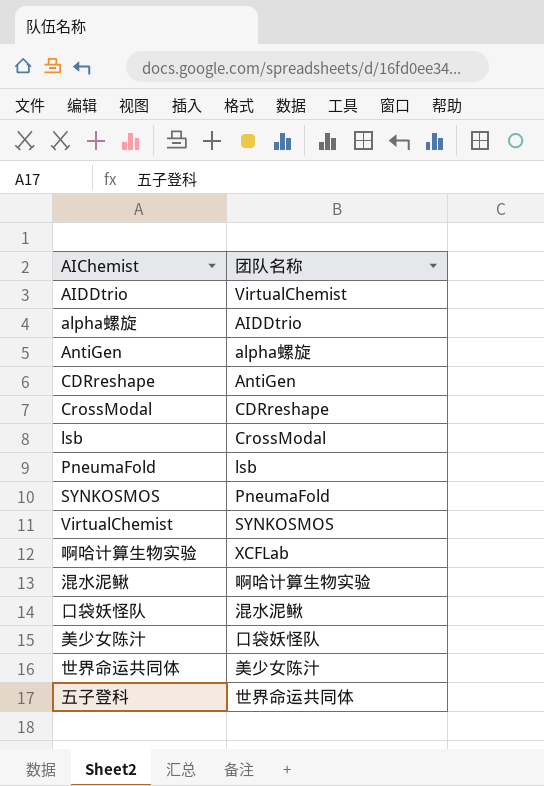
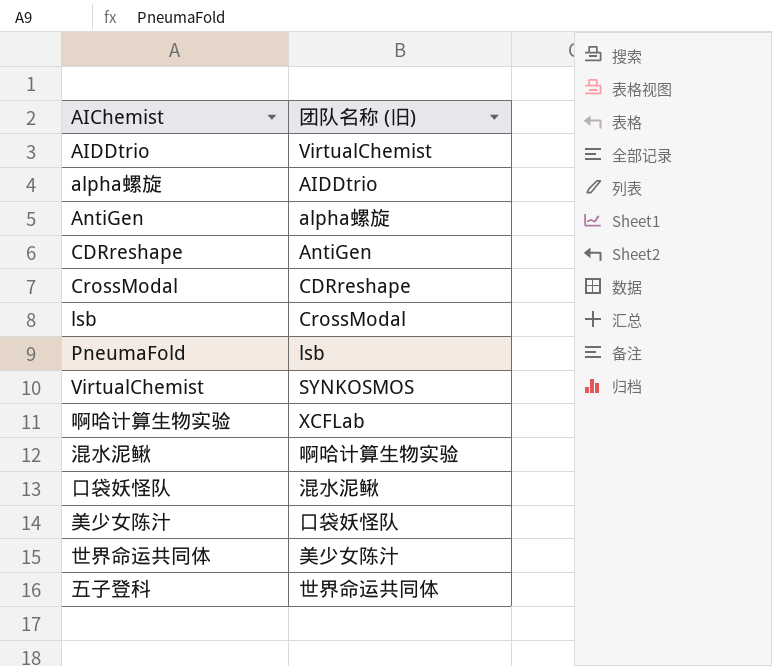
column name: 团队名称 -> 团队名称 (旧)
row SYNKOSMOS: PneumaFold -> none

